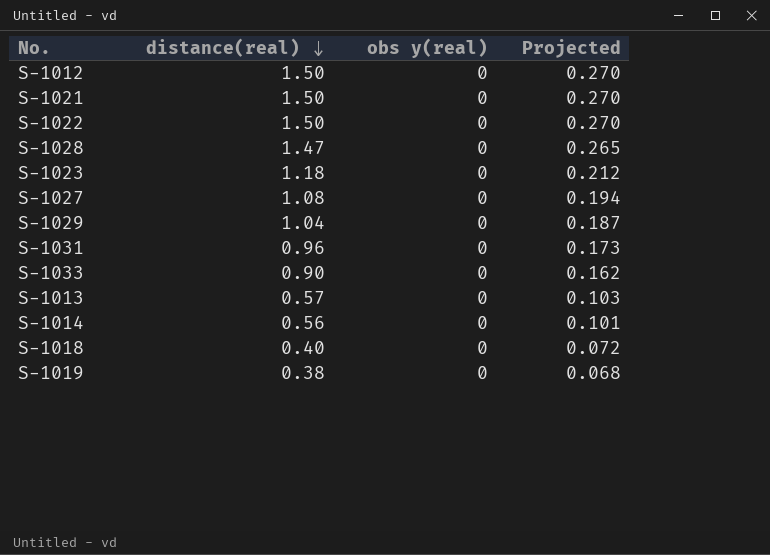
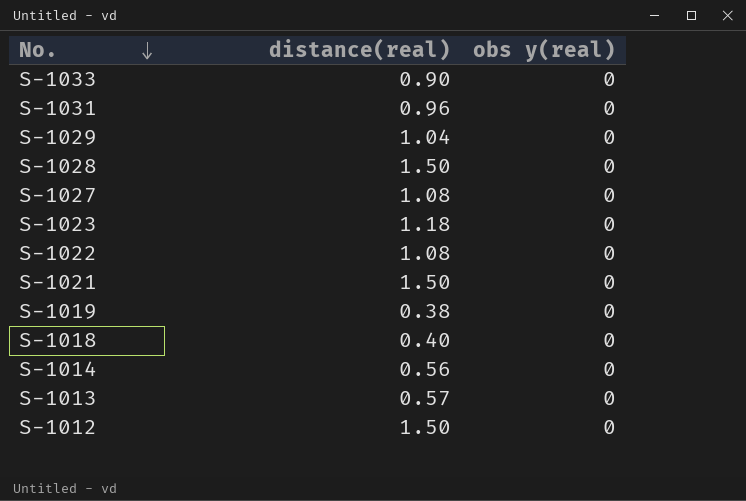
row order: distance(real) descending -> No. descending
column Projected | formula: [distance(real)] * 0.18 -> none
S-1028 | distance(real): 1.47 -> 1.50
S-1022 | distance(real): 1.50 -> 1.08

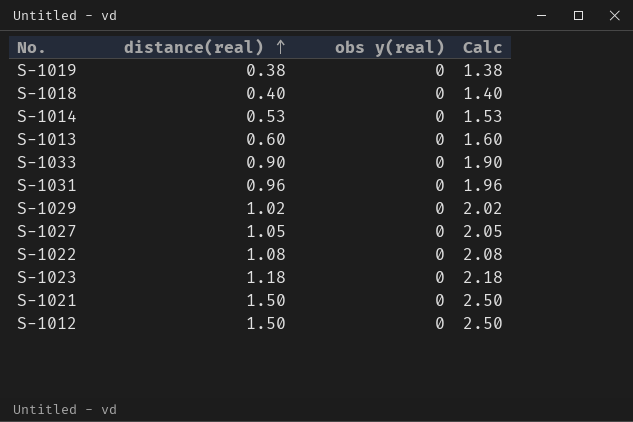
row order: No. descending -> distance(real) ascending
column Calc | formula: none -> [distance(real)] + 1
row S-1028: 1.50 | 0 -> none
S-1014 | distance(real): 0.56 -> 0.53
S-1013 | distance(real): 0.57 -> 0.60
S-1029 | distance(real): 1.04 -> 1.02
S-1027 | distance(real): 1.08 -> 1.05

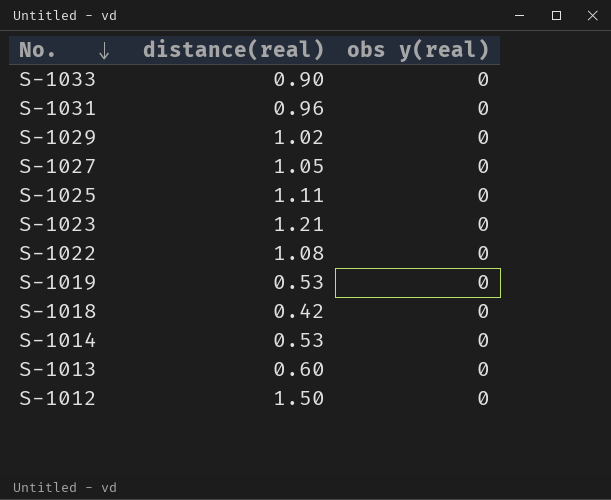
row order: distance(real) ascending -> No. descending
column Calc | formula: [distance(real)] + 1 -> none
row S-1021: 1.50 | 0 | 2.50 -> none
row S-1025: none -> 1.11 | 0
S-1023 | distance(real): 1.18 -> 1.21
S-1019 | distance(real): 0.38 -> 0.53
S-1018 | distance(real): 0.40 -> 0.42

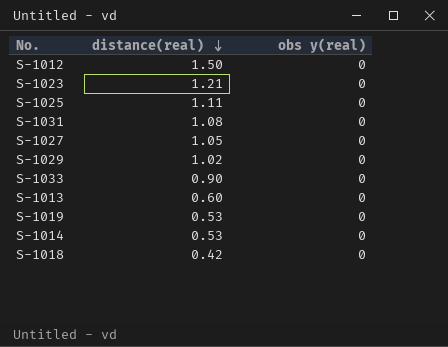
row order: No. descending -> distance(real) descending
row S-1022: 1.08 | 0 -> none
S-1031 | distance(real): 0.96 -> 1.08

